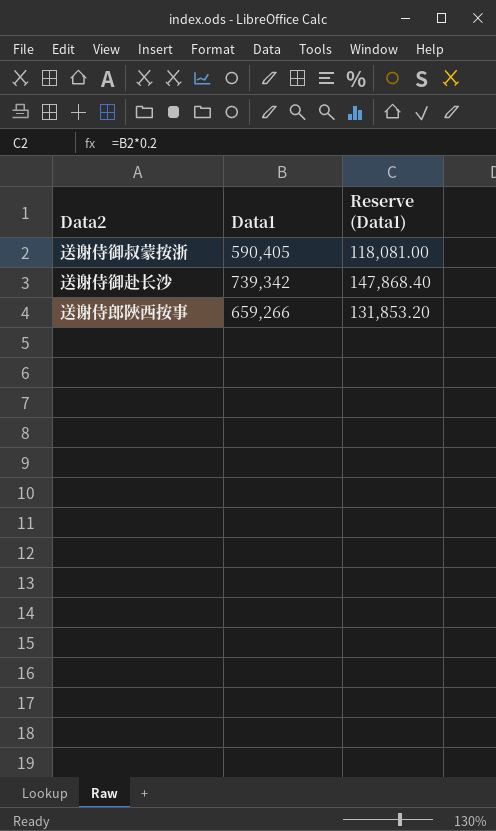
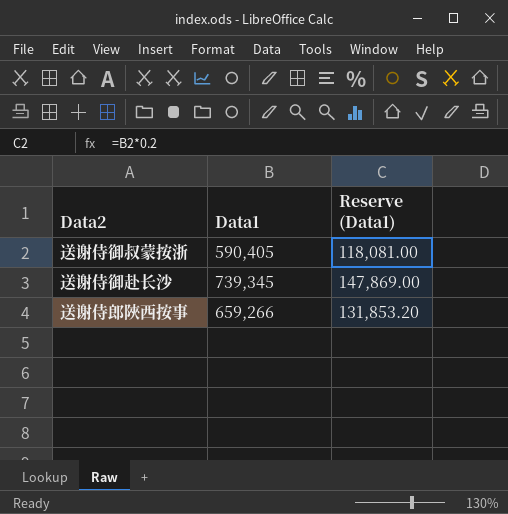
送谢侍御赴长沙 | Data1: 739,342 -> 739,345
送谢侍御赴长沙 | Reserve (Data1): 147,868.40 -> 147,869.00

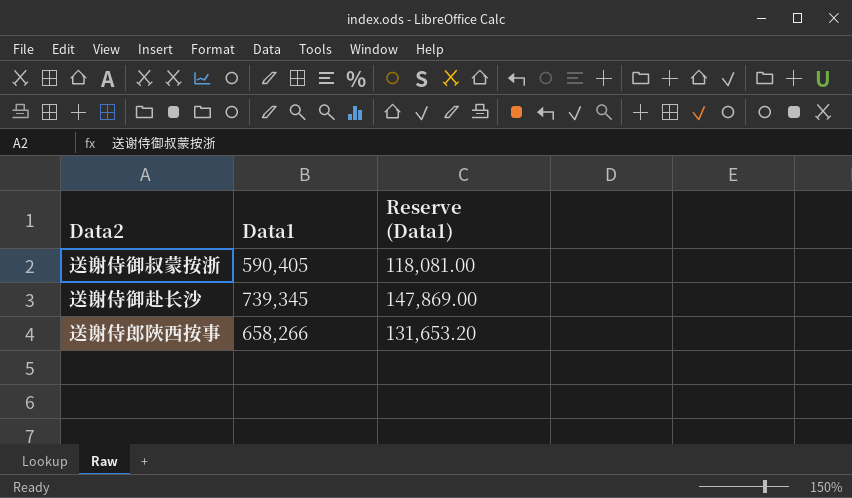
送谢侍郎陜西按事 | Data1: 659,266 -> 658,266
送谢侍郎陜西按事 | Reserve (Data1): 131,853.20 -> 131,653.20

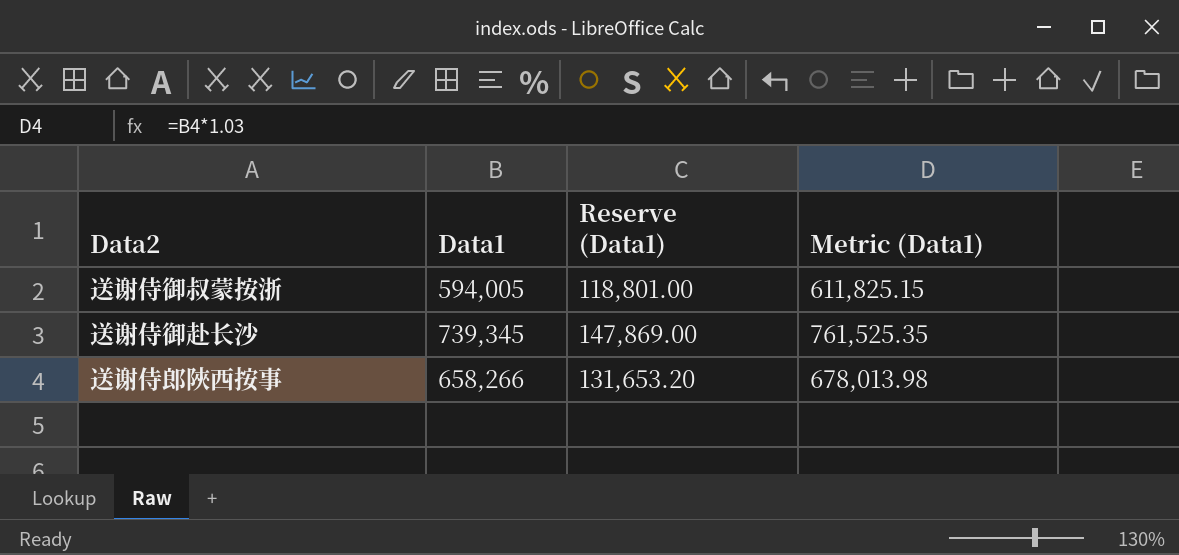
column Metric (Data1) | formula: none -> [Data1] * 1.03
送谢侍御叔蒙按浙 | Data1: 590,405 -> 594,005
送谢侍御叔蒙按浙 | Reserve (Data1): 118,081.00 -> 118,801.00

